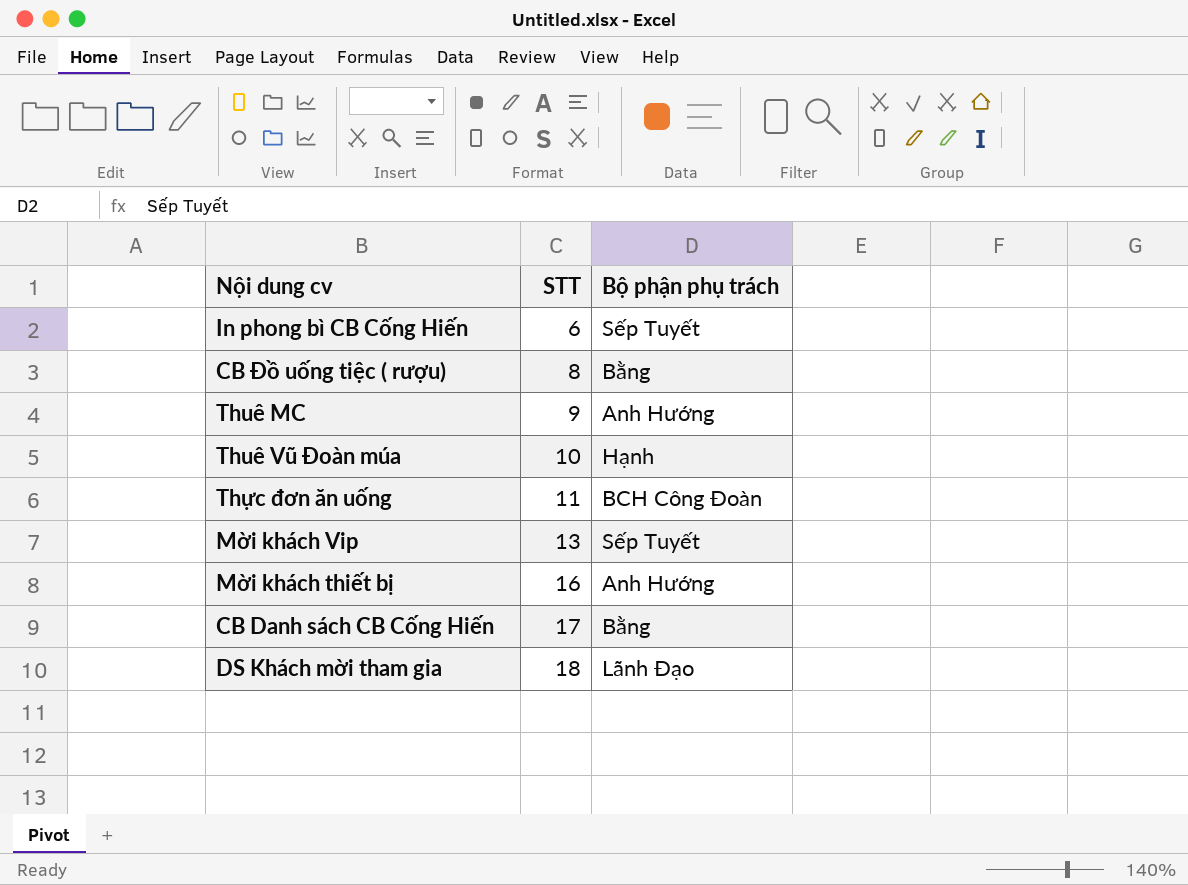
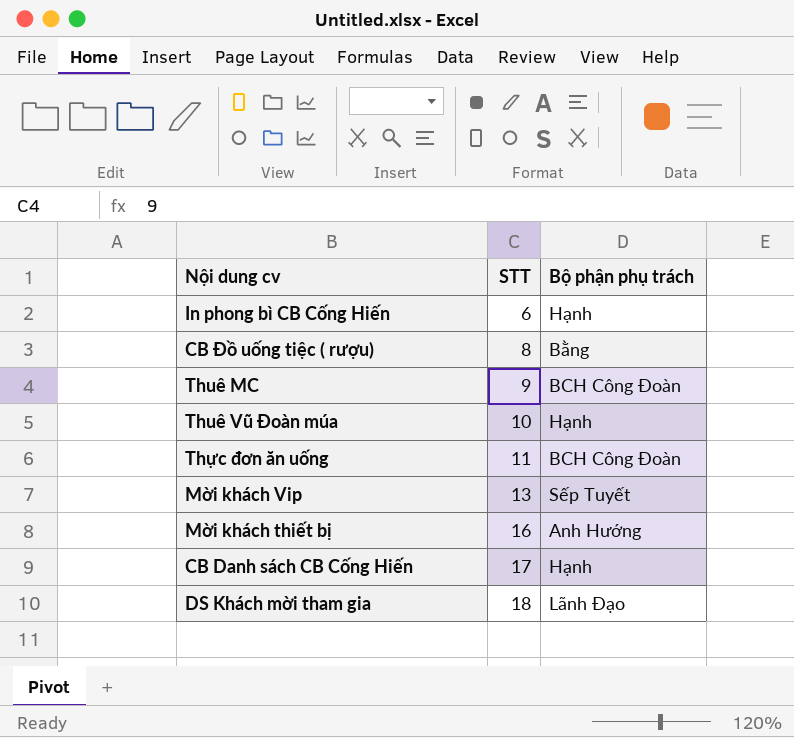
In phong bì CB Cống Hiến | Bộ phận phụ trách: Sếp Tuyết -> Hạnh
Thuê MC | Bộ phận phụ trách: Anh Hướng -> BCH Công Đoàn
CB Danh sách CB Cống Hiến | Bộ phận phụ trách: Bằng -> Hạnh

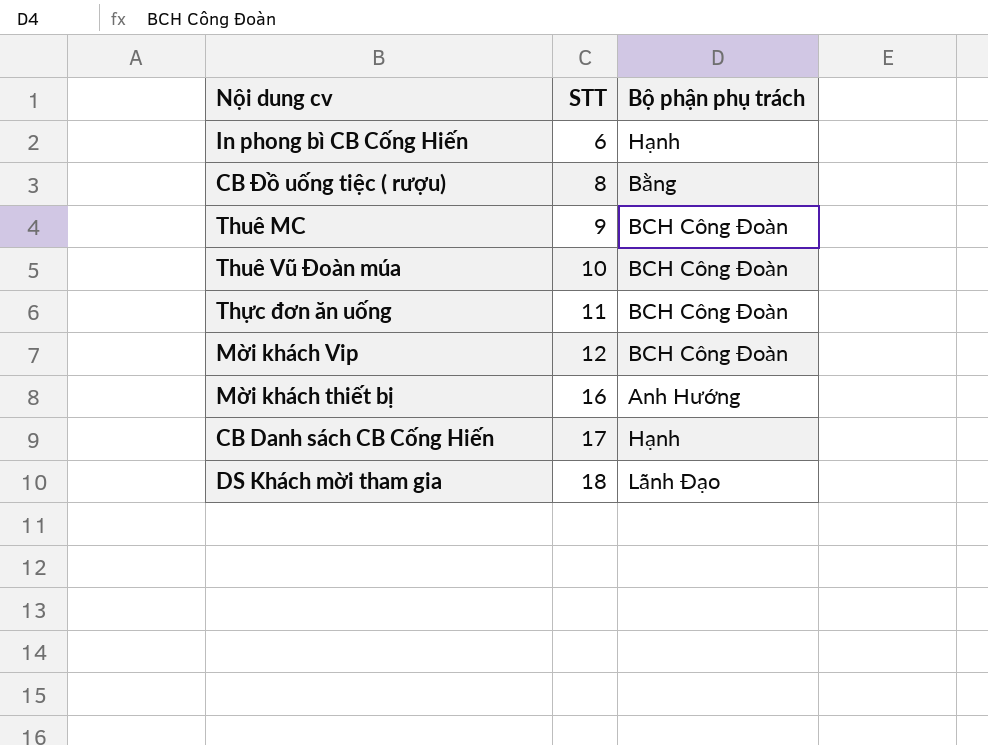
Thuê Vũ Đoàn múa | Bộ phận phụ trách: Hạnh -> BCH Công Đoàn
Mời khách Vip | STT: 13 -> 12
Mời khách Vip | Bộ phận phụ trách: Sếp Tuyết -> BCH Công Đoàn

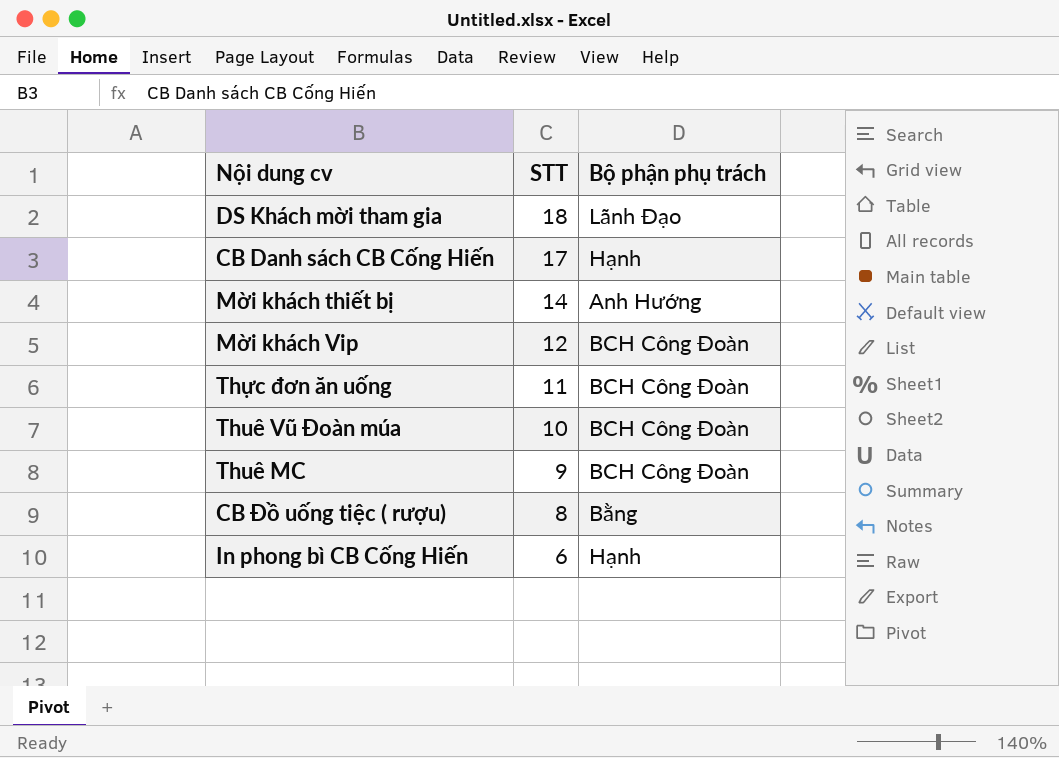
row order: STT ascending -> STT descending
Mời khách thiết bị | STT: 16 -> 14

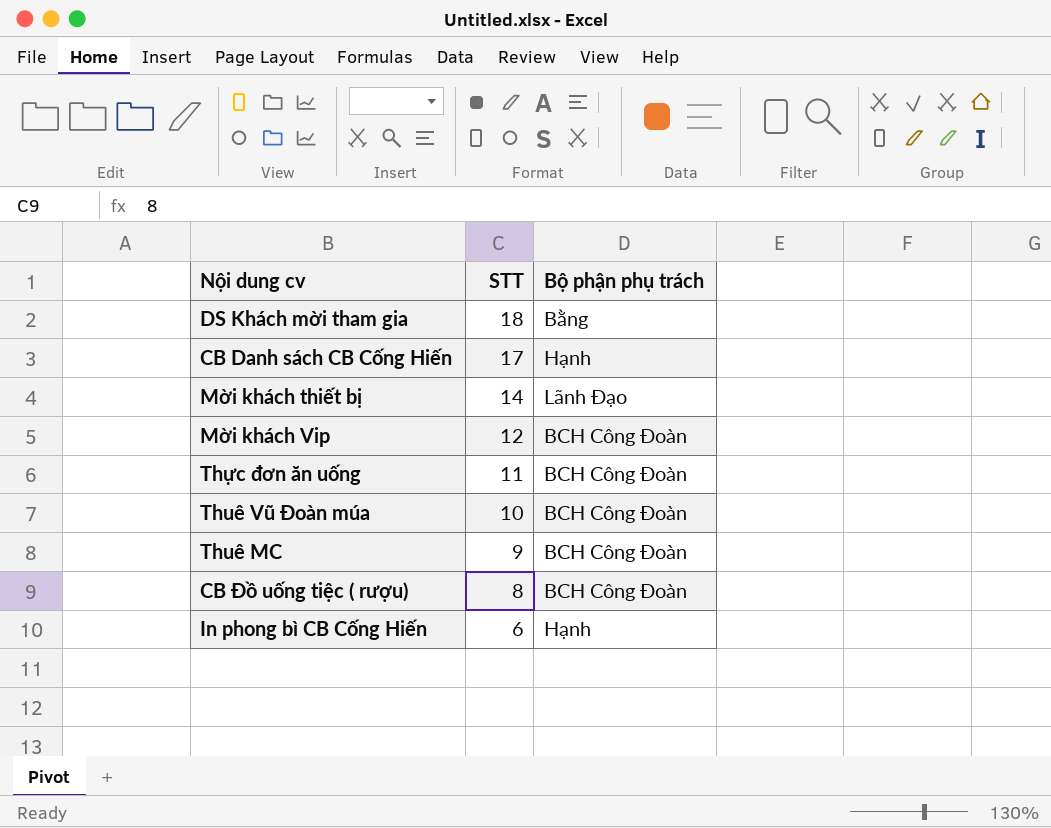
DS Khách mời tham gia | Bộ phận phụ trách: Lãnh Đạo -> Bằng
Mời khách thiết bị | Bộ phận phụ trách: Anh Hướng -> Lãnh Đạo
CB Đồ uống tiệc ( rượu) | Bộ phận phụ trách: Bằng -> BCH Công Đoàn

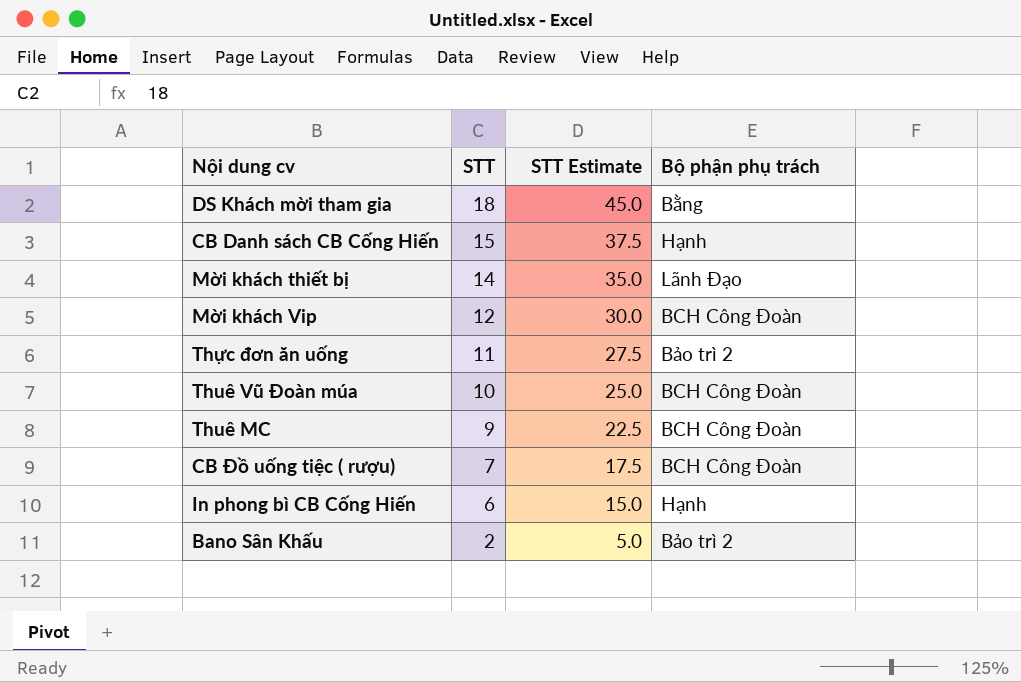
column STT Estimate | formula: none -> [STT] * 2.5
CB Danh sách CB Cống Hiến | STT: 17 -> 15
Thực đơn ăn uống | Bộ phận phụ trách: BCH Công Đoàn -> Bảo trì 2
CB Đồ uống tiệc ( rượu) | STT: 8 -> 7
row Bano Sân Khấu: none -> 2 | 5.0 | Bảo trì 2

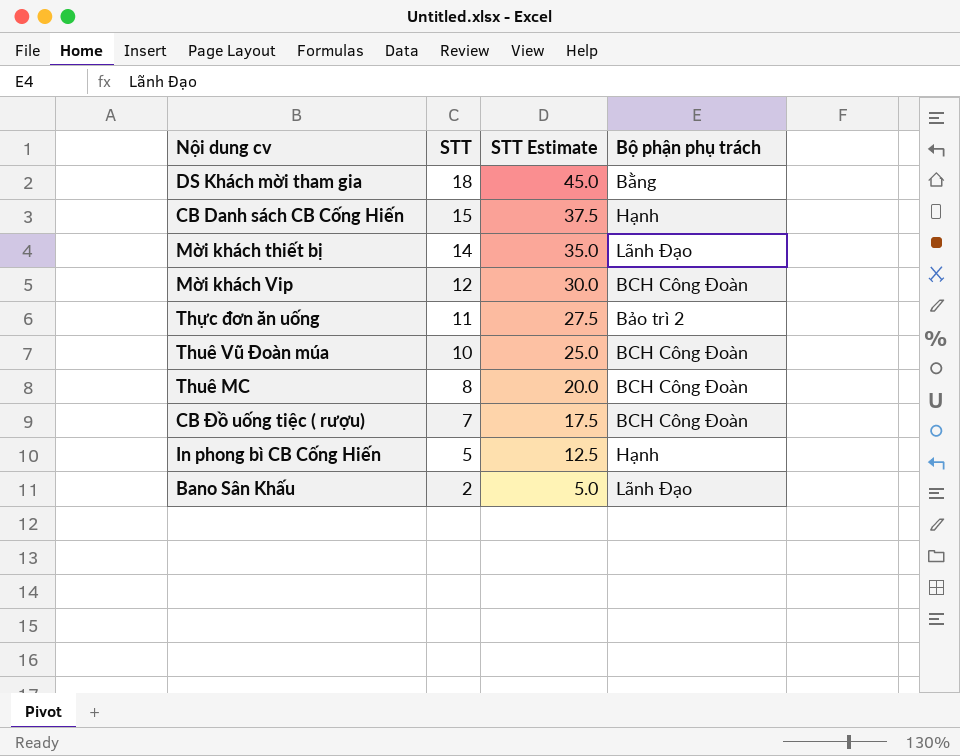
Thuê MC | STT: 9 -> 8
Thuê MC | STT Estimate: 22.5 -> 20.0
In phong bì CB Cống Hiến | STT: 6 -> 5
In phong bì CB Cống Hiến | STT Estimate: 15.0 -> 12.5
Bano Sân Khấu | Bộ phận phụ trách: Bảo trì 2 -> Lãnh Đạo

